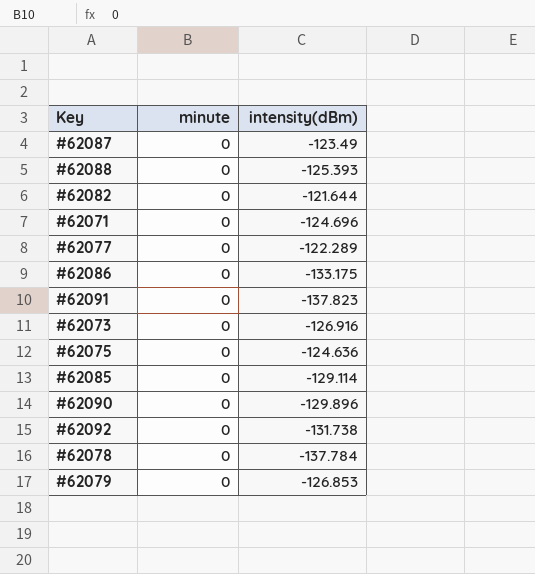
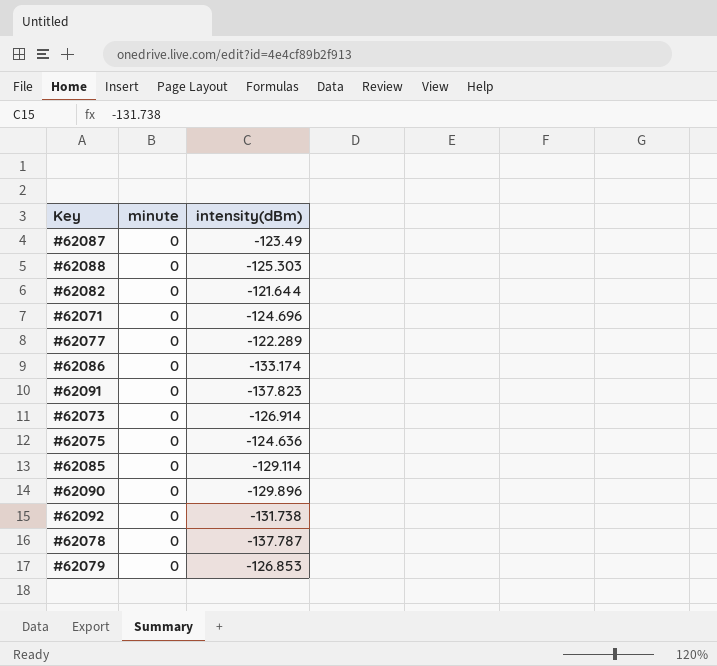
#62088 | intensity(dBm): -125.393 -> -125.303
#62086 | intensity(dBm): -133.175 -> -133.174
#62073 | intensity(dBm): -126.916 -> -126.914
#62078 | intensity(dBm): -137.784 -> -137.787

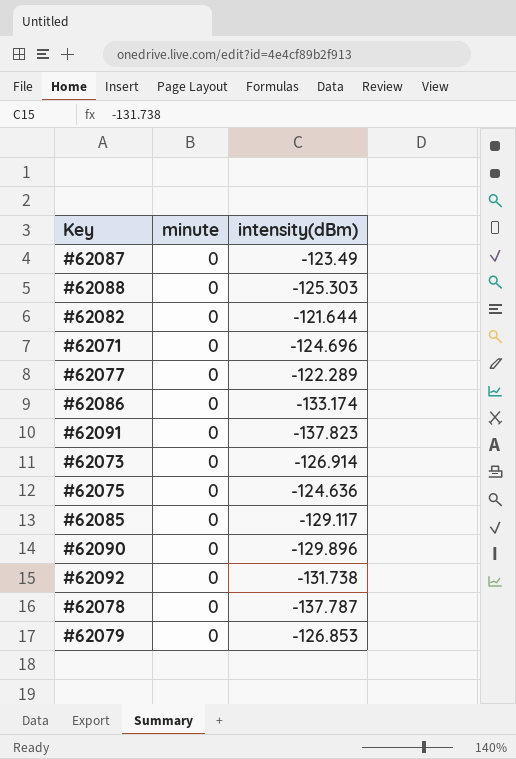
#62085 | intensity(dBm): -129.114 -> -129.117

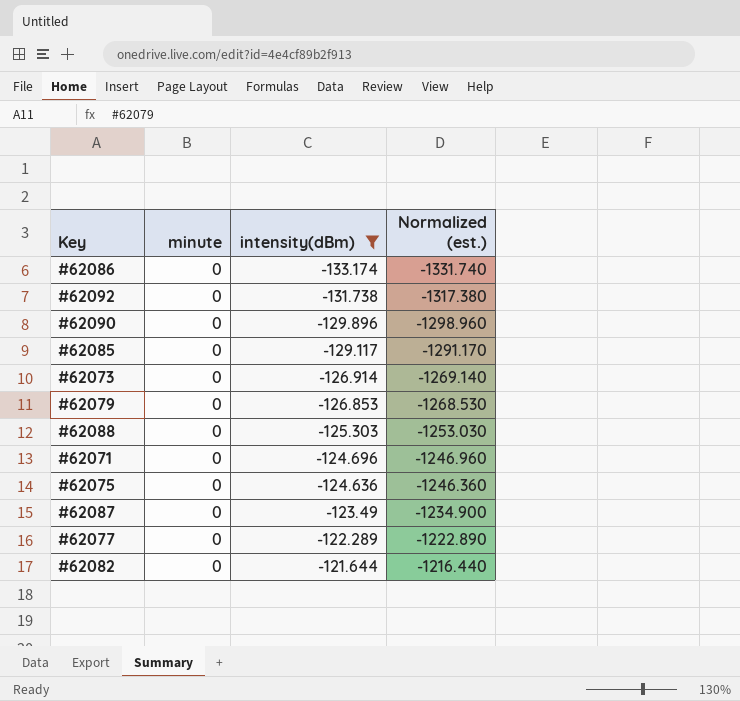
filter: none -> intensity(dBm) >= -133.174
row order: none -> intensity(dBm) ascending
column Normalized (est.) | formula: none -> [intensity(dBm)] * 10

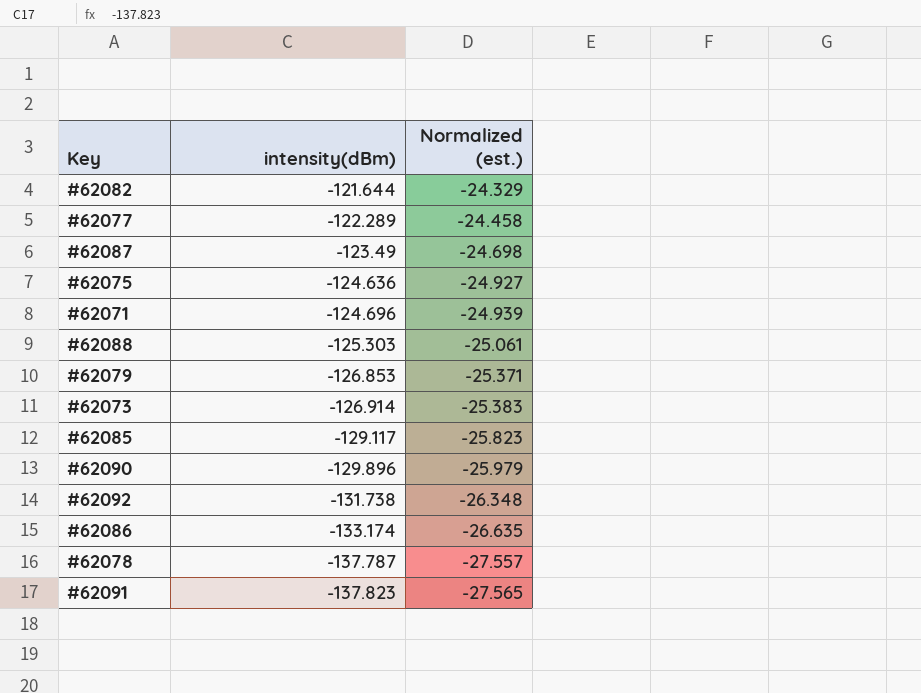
filter: intensity(dBm) >= -133.174 -> none
row order: intensity(dBm) ascending -> intensity(dBm) descending
column minute | position: 2 -> none
column Normalized (est.) | formula: [intensity(dBm)] * 10 -> [intensity(dBm)] * 0.2

